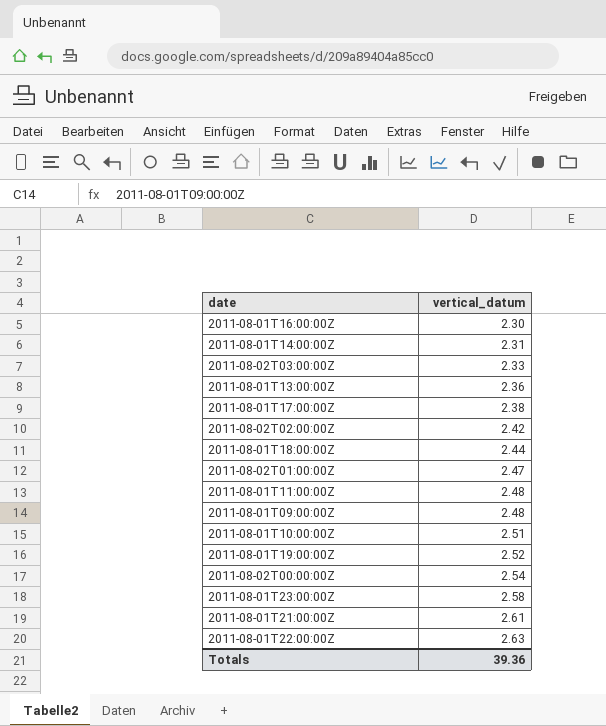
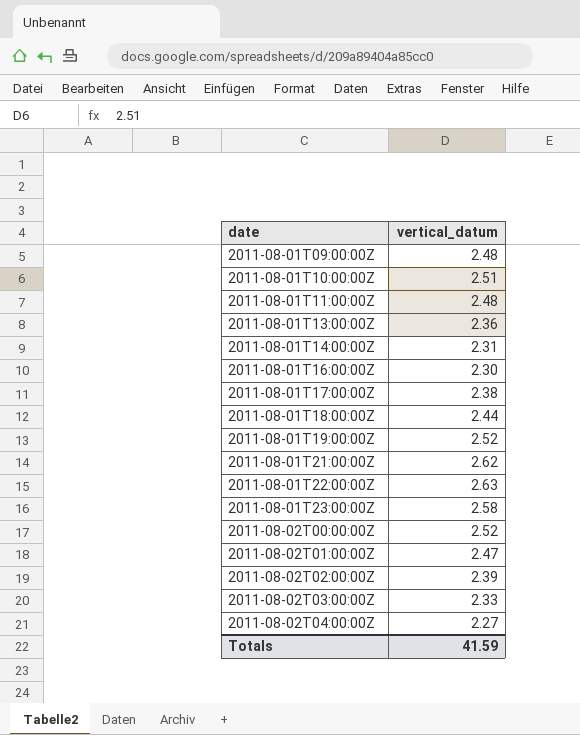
row order: vertical_datum ascending -> date ascending
2011-08-01T21:00:00Z | vertical_datum: 2.61 -> 2.62
2011-08-02T00:00:00Z | vertical_datum: 2.54 -> 2.52
2011-08-02T02:00:00Z | vertical_datum: 2.42 -> 2.39
row 2011-08-02T04:00:00Z: none -> 2.27
Totals | vertical_datum: 39.36 -> 41.59

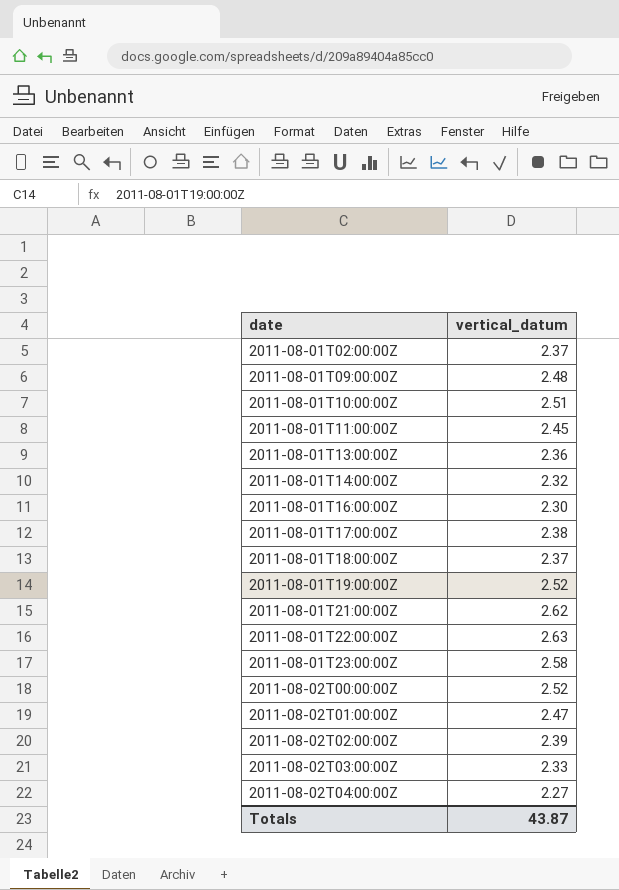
row 2011-08-01T02:00:00Z: none -> 2.37
2011-08-01T11:00:00Z | vertical_datum: 2.48 -> 2.45
2011-08-01T14:00:00Z | vertical_datum: 2.31 -> 2.32
2011-08-01T18:00:00Z | vertical_datum: 2.44 -> 2.37
Totals | vertical_datum: 41.59 -> 43.87

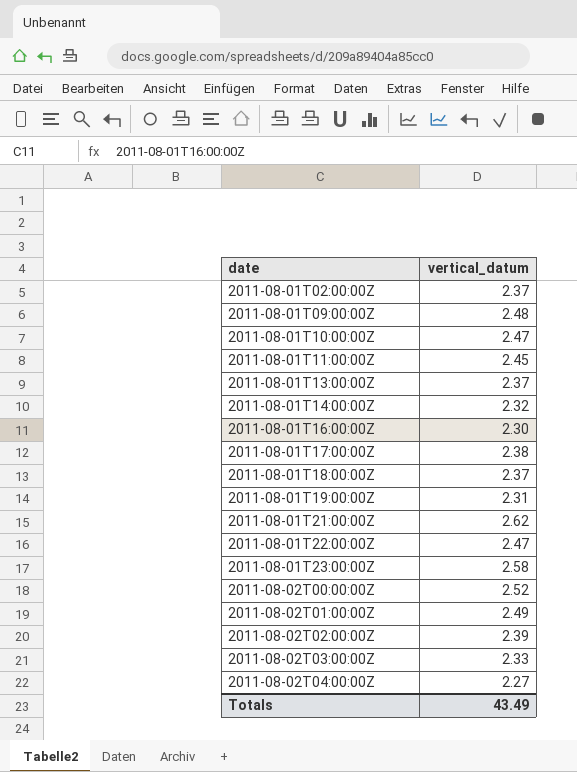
2011-08-01T10:00:00Z | vertical_datum: 2.51 -> 2.47
2011-08-01T13:00:00Z | vertical_datum: 2.36 -> 2.37
2011-08-01T19:00:00Z | vertical_datum: 2.52 -> 2.31
2011-08-01T22:00:00Z | vertical_datum: 2.63 -> 2.47
2011-08-02T01:00:00Z | vertical_datum: 2.47 -> 2.49
Totals | vertical_datum: 43.87 -> 43.49

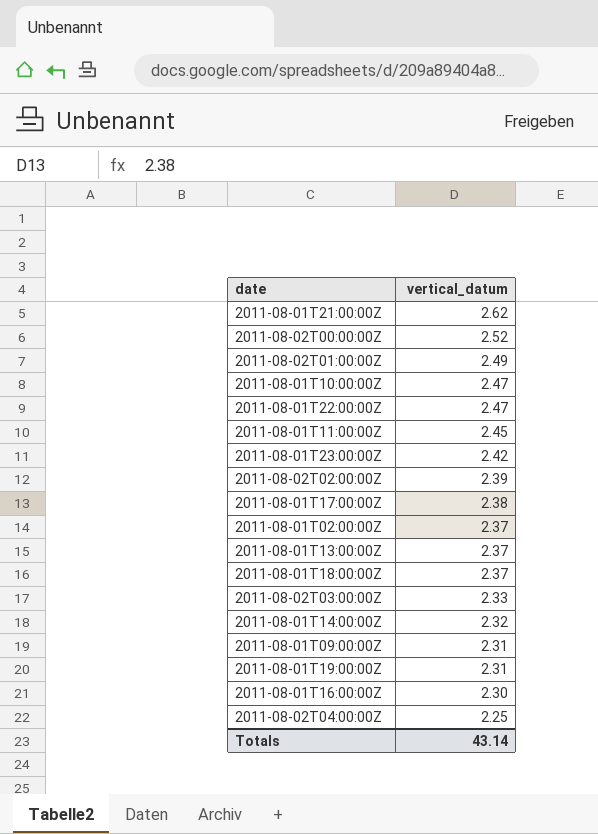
row order: date ascending -> vertical_datum descending
2011-08-01T23:00:00Z | vertical_datum: 2.58 -> 2.42
2011-08-01T09:00:00Z | vertical_datum: 2.48 -> 2.31
2011-08-02T04:00:00Z | vertical_datum: 2.27 -> 2.25
Totals | vertical_datum: 43.49 -> 43.14

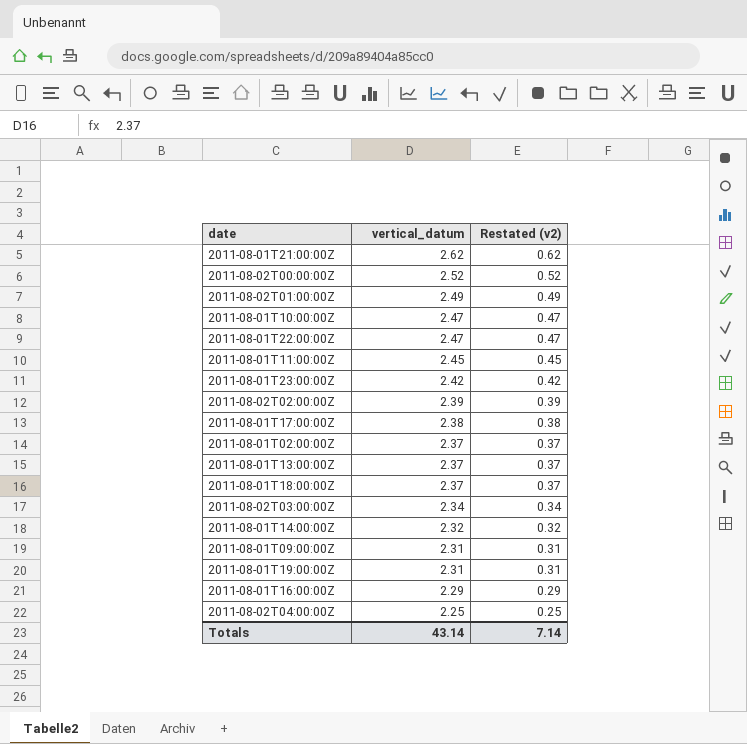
column Restated (v2) | formula: none -> [vertical_datum] - 2
2011-08-02T03:00:00Z | vertical_datum: 2.33 -> 2.34
2011-08-01T16:00:00Z | vertical_datum: 2.30 -> 2.29

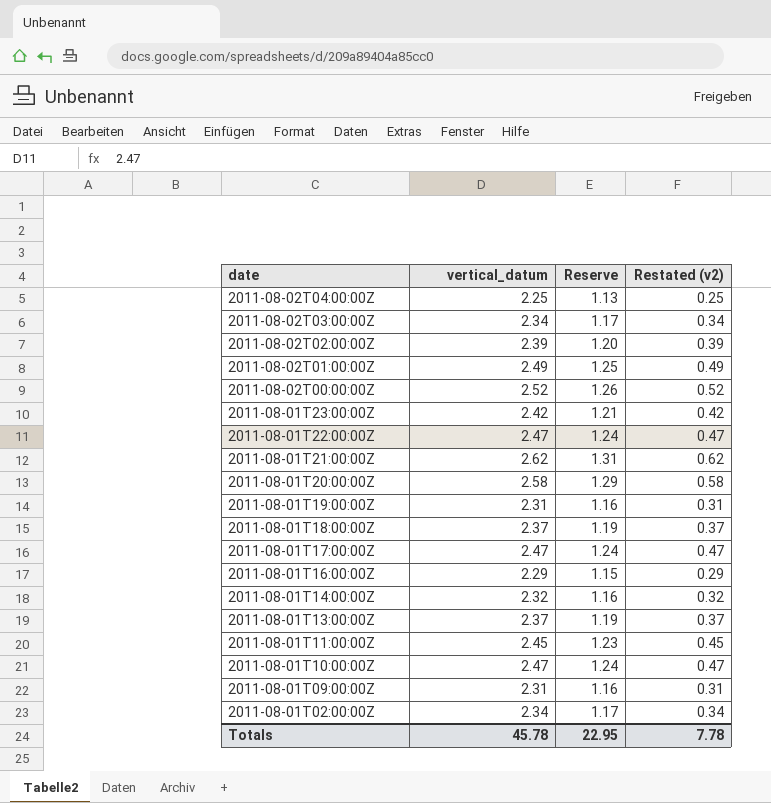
row order: vertical_datum descending -> date descending
column Reserve | formula: none -> [vertical_datum] * 0.5
row 2011-08-01T20:00:00Z: none -> 2.58 | 1.29 | 0.58
2011-08-01T17:00:00Z | vertical_datum: 2.38 -> 2.47
2011-08-01T17:00:00Z | Restated (v2): 0.38 -> 0.47
2011-08-01T02:00:00Z | vertical_datum: 2.37 -> 2.34
2011-08-01T02:00:00Z | Restated (v2): 0.37 -> 0.34
Totals | vertical_datum: 43.14 -> 45.78
Totals | Restated (v2): 7.14 -> 7.78

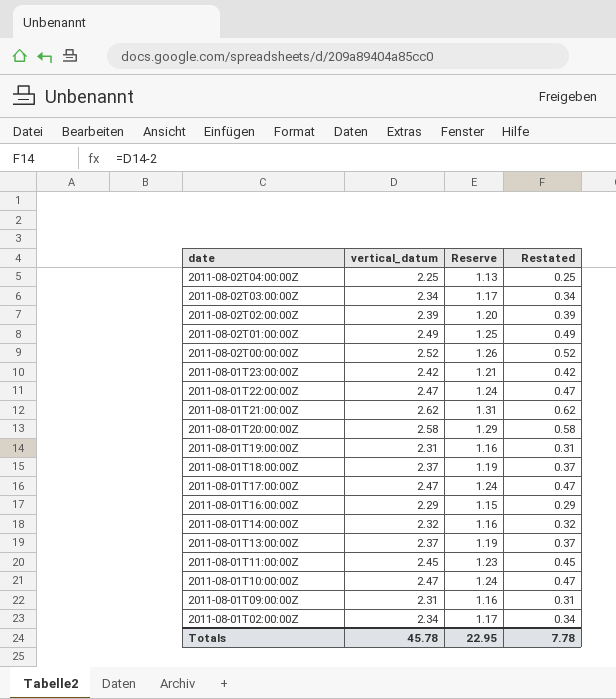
column name: Restated (v2) -> Restated

